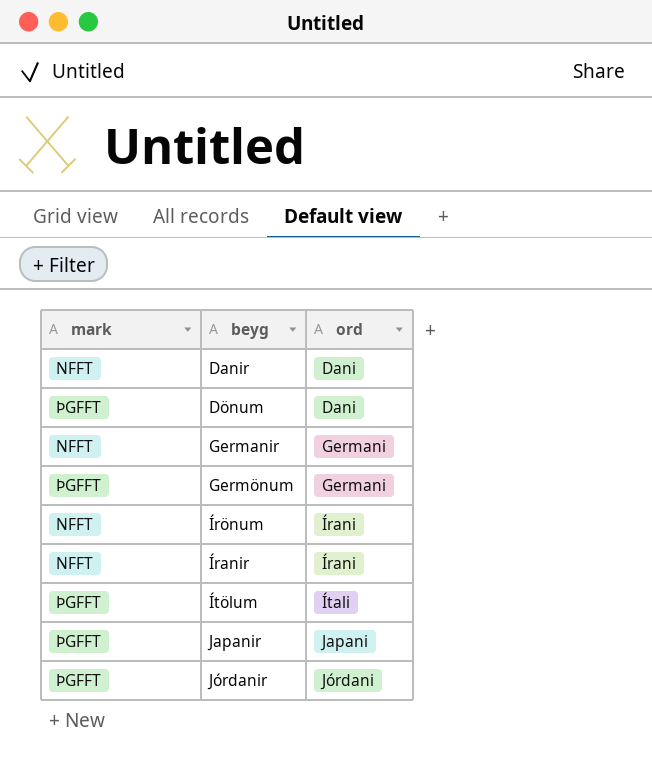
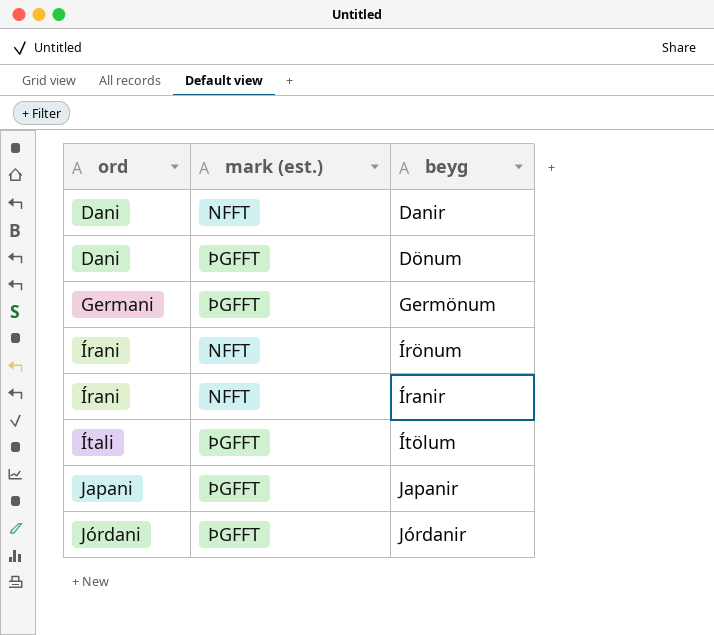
column ord | position: 3 -> 1
column name: mark -> mark (est.)
row Germanir: NFFT | Germani -> none

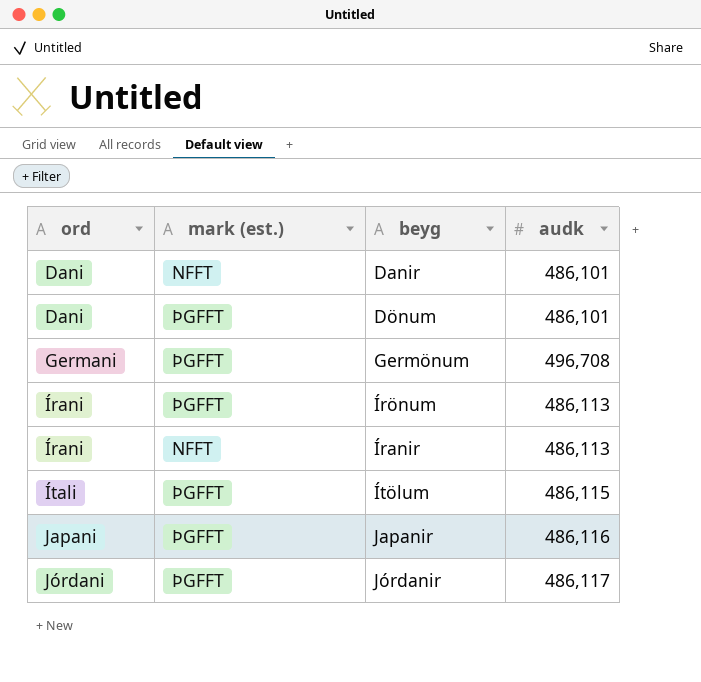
column audk | position: none -> 4
Írönum | mark (est.): NFFT -> ÞGFFT

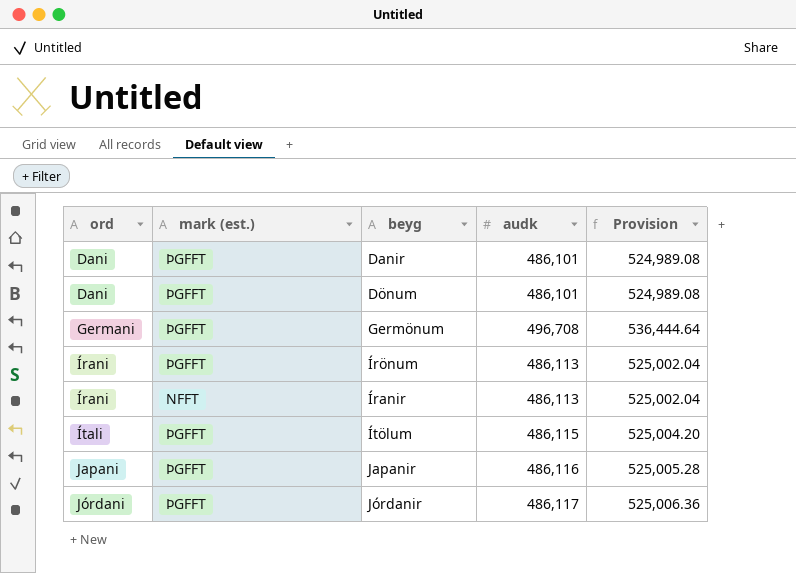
column Provision | formula: none -> [audk] * 1.08
Danir | mark (est.): NFFT -> ÞGFFT

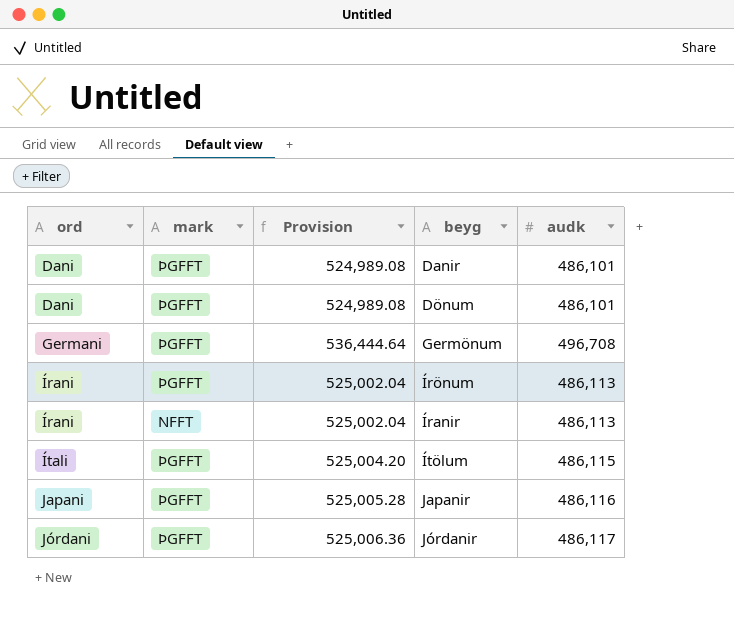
column name: mark (est.) -> mark
column Provision | position: 5 -> 3

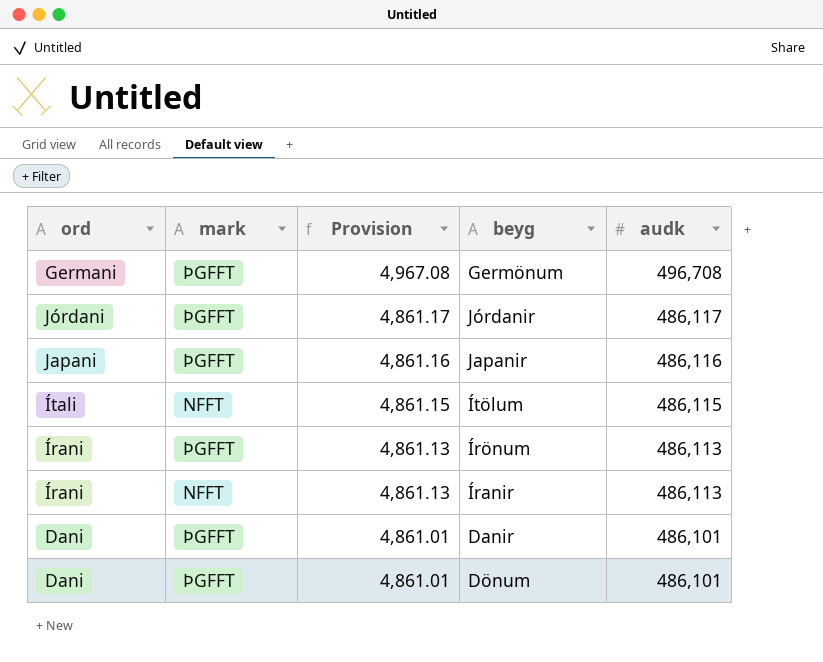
row order: ord ascending -> Provision descending
column Provision | formula: [audk] * 1.08 -> [audk] * 0.01
Ítölum | mark: ÞGFFT -> NFFT

